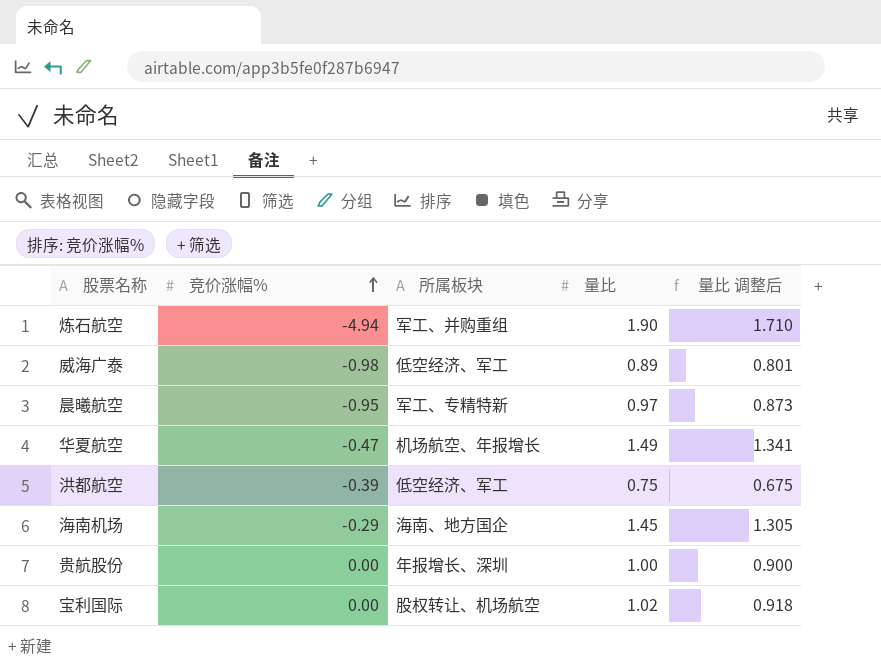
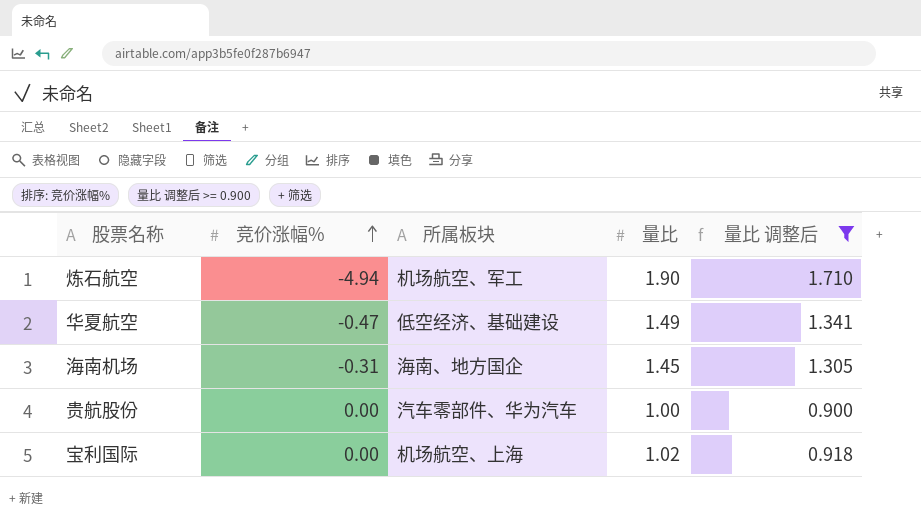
filter: none -> 量比 调整后 >= 0.900
炼石航空 | 所属板块: 军工、并购重组 -> 机场航空、军工
华夏航空 | 所属板块: 机场航空、年报增长 -> 低空经济、基础建设
海南机场 | 竞价涨幅%: -0.29 -> -0.31
贵航股份 | 所属板块: 年报增长、深圳 -> 汽车零部件、华为汽车
宝利国际 | 所属板块: 股权转让、机场航空 -> 机场航空、上海

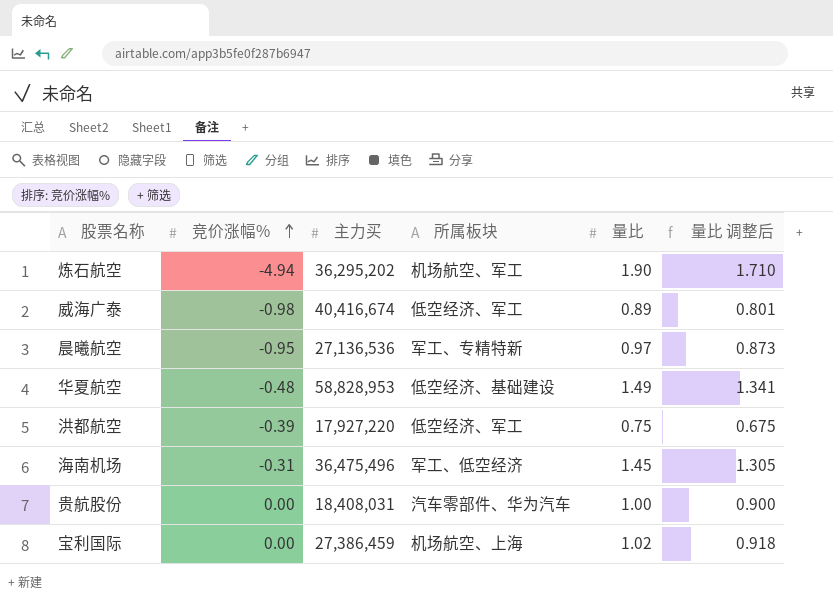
filter: 量比 调整后 >= 0.900 -> none
column 主力买 | position: none -> 3
华夏航空 | 竞价涨幅%: -0.47 -> -0.48
海南机场 | 所属板块: 海南、地方国企 -> 军工、低空经济

